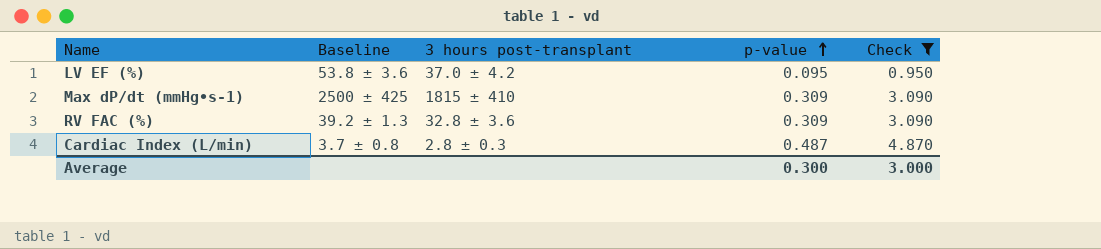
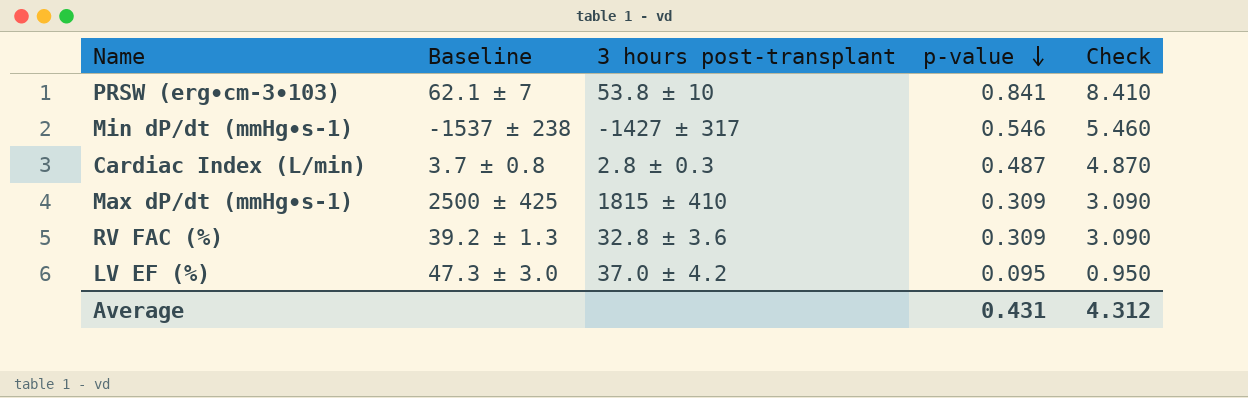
filter: Check <= 4.870 -> none
row order: p-value ascending -> p-value descending
LV EF (%) | Baseline: 53.8 ± 3.6 -> 47.3 ± 3.0
Average | p-value: 0.300 -> 0.431
Average | Check: 3.000 -> 4.312

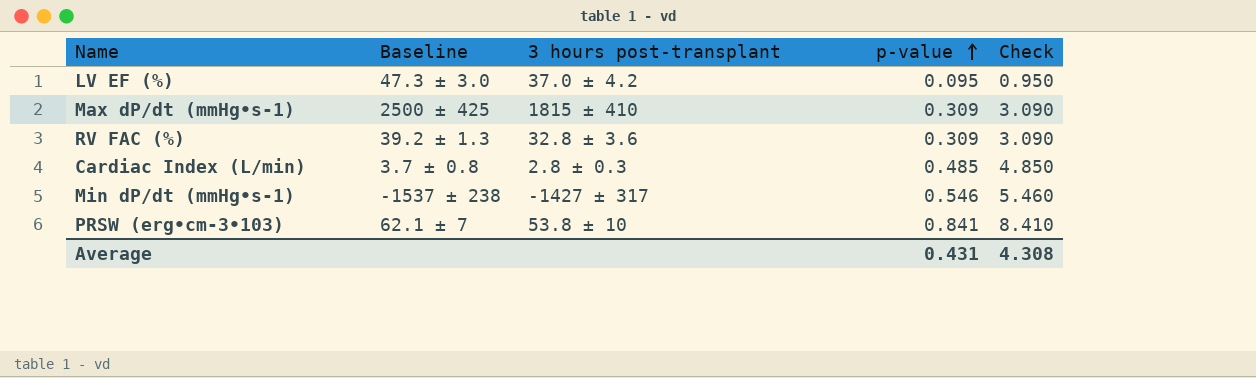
row order: p-value descending -> p-value ascending
Cardiac Index (L/min) | p-value: 0.487 -> 0.485
Cardiac Index (L/min) | Check: 4.870 -> 4.850
Average | Check: 4.312 -> 4.308

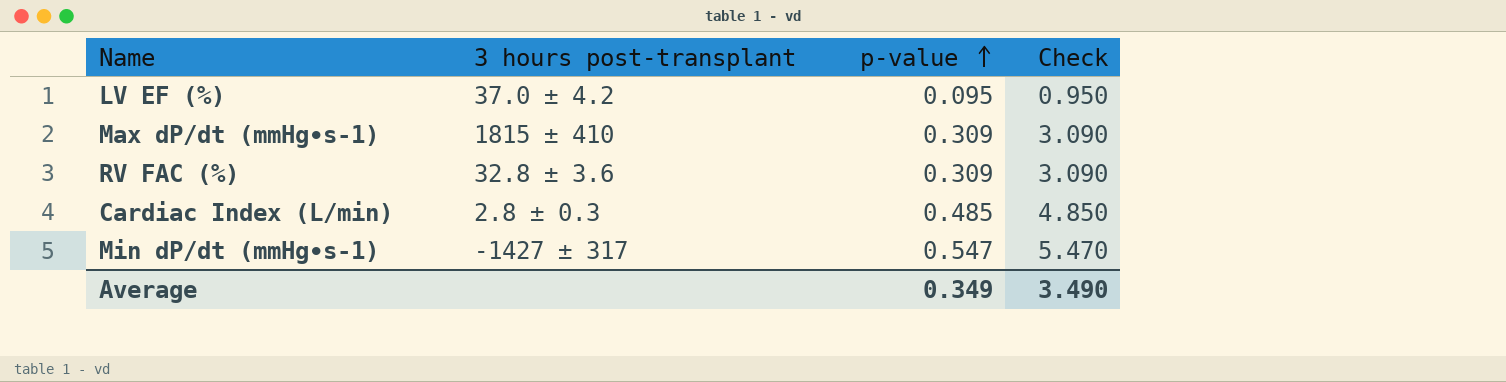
column Baseline | position: 2 -> none
row PRSW (erg∙cm-3∙103): 62.1 ± 7 | 53.8 ± 10 | 0.841 | 8.410 -> none
Min dP/dt (mmHg∙s-1) | p-value: 0.546 -> 0.547
Min dP/dt (mmHg∙s-1) | Check: 5.460 -> 5.470
Average | p-value: 0.431 -> 0.349
Average | Check: 4.308 -> 3.490

